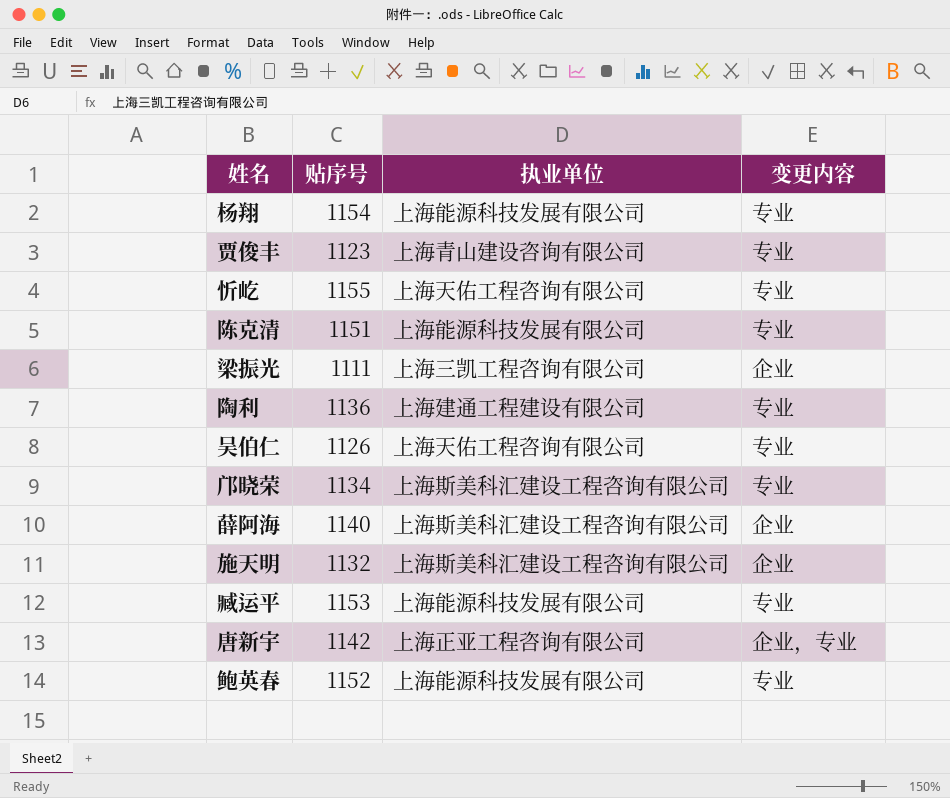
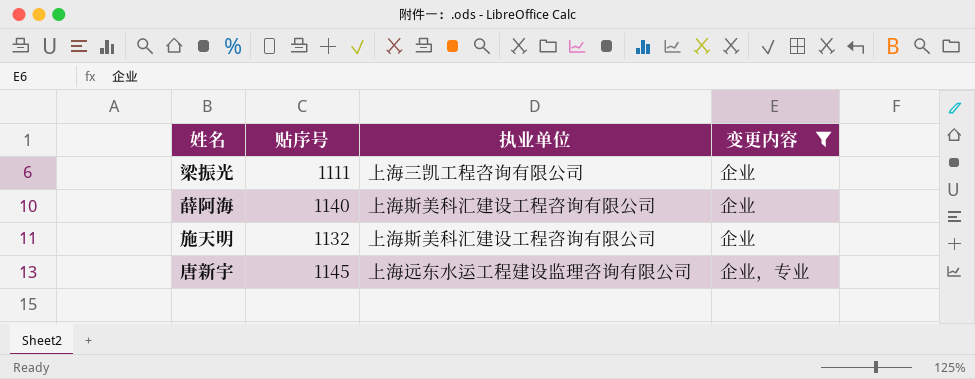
filter: none -> 变更内容 != 专业
唐新宇 | 贴序号: 1142 -> 1145
唐新宇 | 执业单位: 上海正亚工程咨询有限公司 -> 上海远东水运工程建设监理咨询有限公司

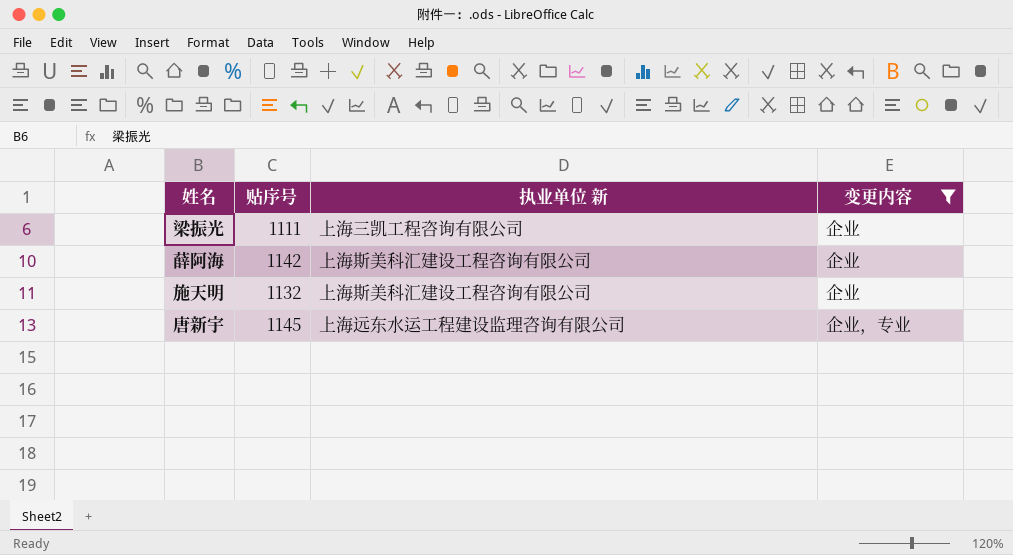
column name: 执业单位 -> 执业单位 新
薛阿海 | 贴序号: 1140 -> 1142

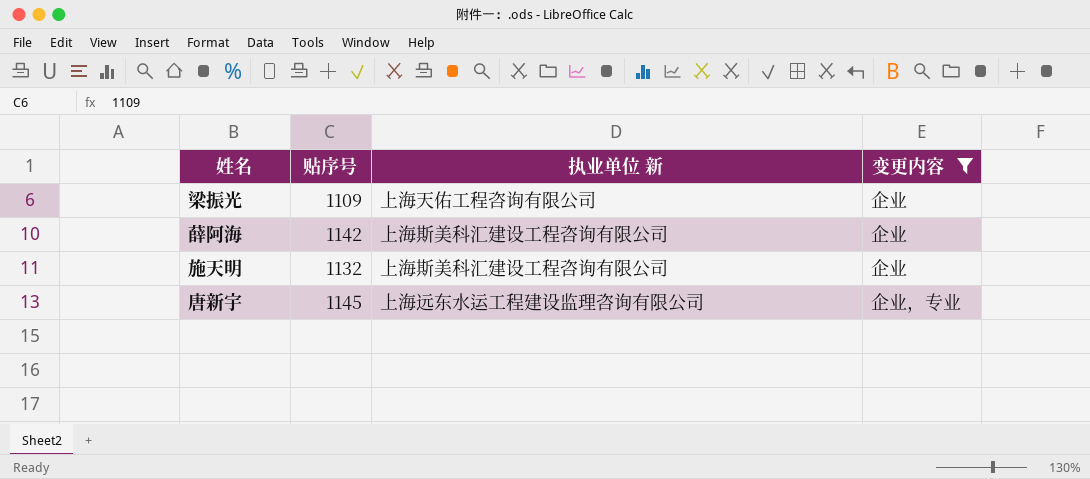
梁振光 | 贴序号: 1111 -> 1109
梁振光 | 执业单位 新: 上海三凯工程咨询有限公司 -> 上海天佑工程咨询有限公司

